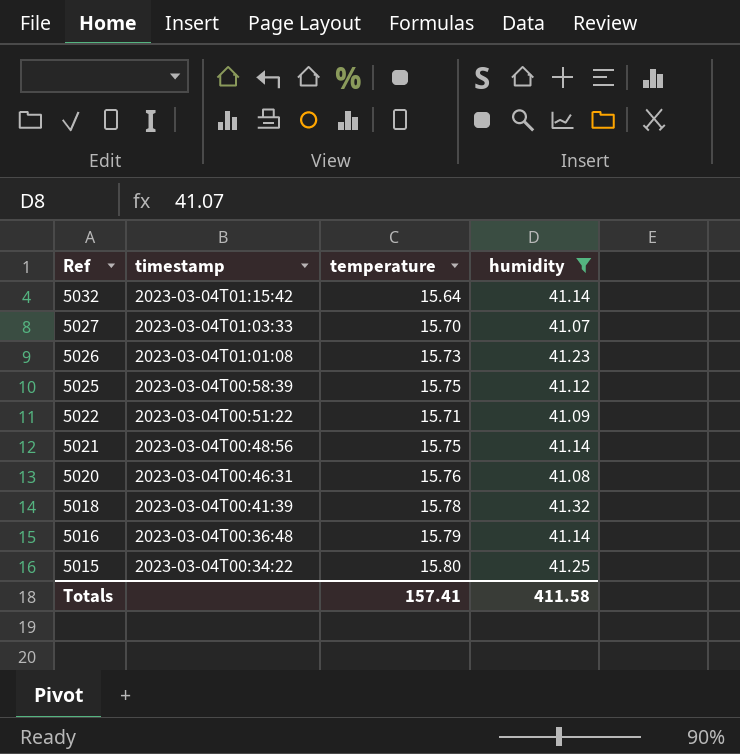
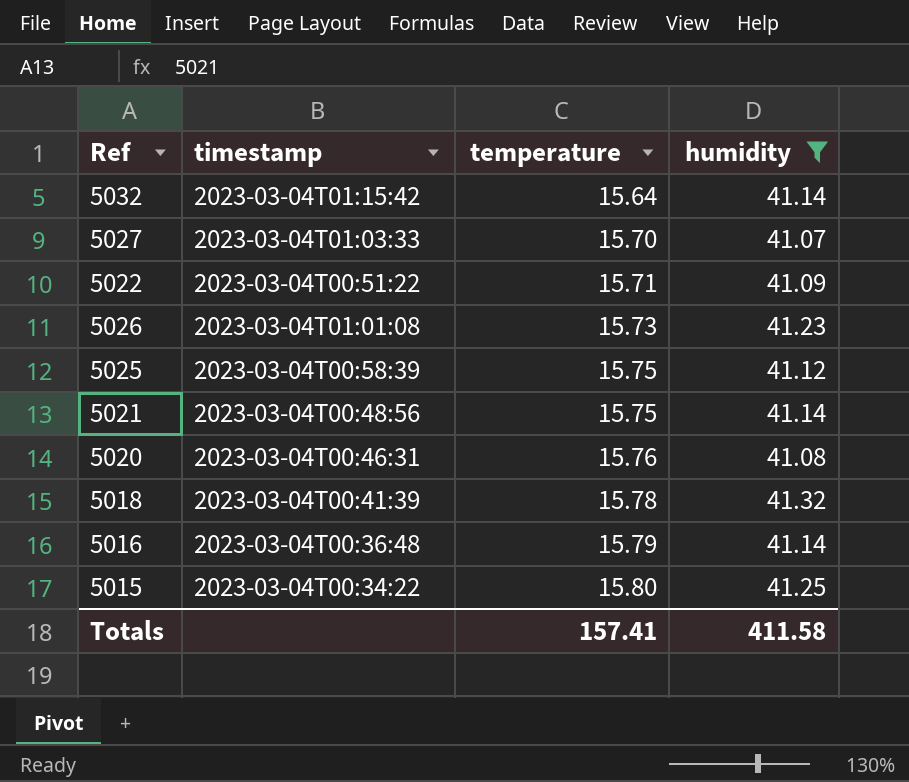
row order: Ref descending -> temperature ascending

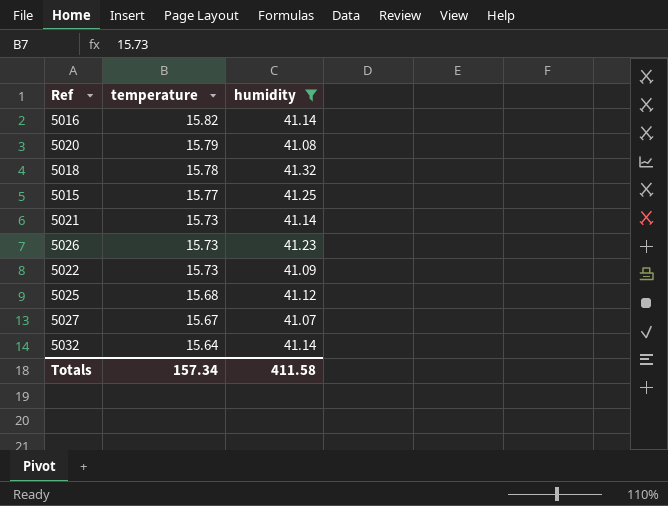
row order: temperature ascending -> temperature descending
column timestamp | position: 2 -> none
5016 | temperature: 15.79 -> 15.82
5020 | temperature: 15.76 -> 15.79
5015 | temperature: 15.80 -> 15.77
5021 | temperature: 15.75 -> 15.73
5022 | temperature: 15.71 -> 15.73
5025 | temperature: 15.75 -> 15.68
5027 | temperature: 15.70 -> 15.67
Totals | temperature: 157.41 -> 157.34

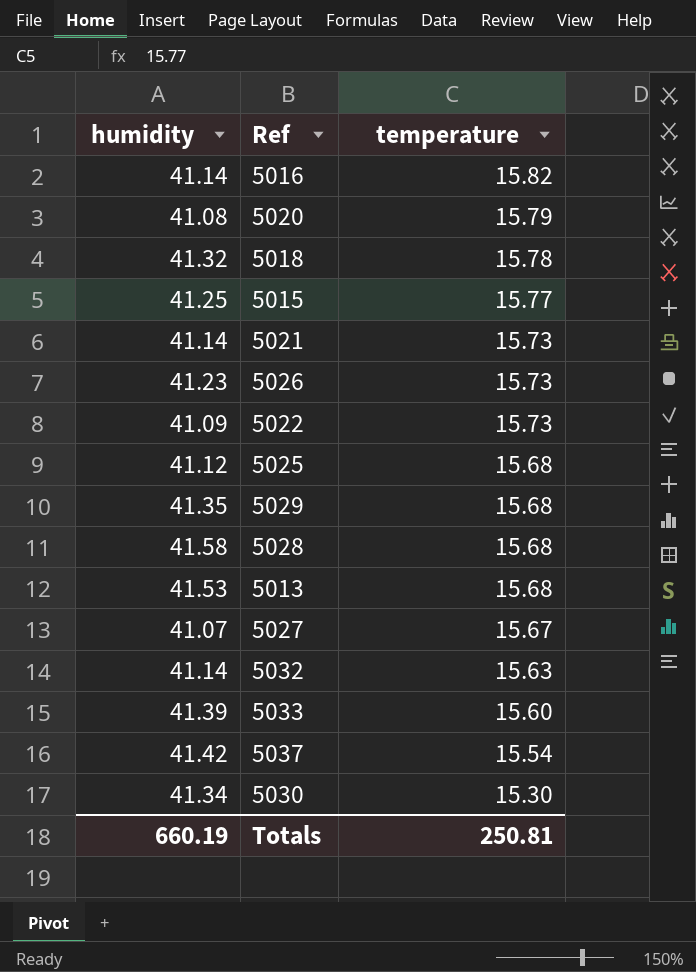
filter: humidity <= 41.32 -> none
column humidity | position: 3 -> 1
5032 | temperature: 15.64 -> 15.63
Totals | humidity: 411.58 -> 660.19
Totals | temperature: 157.34 -> 250.81

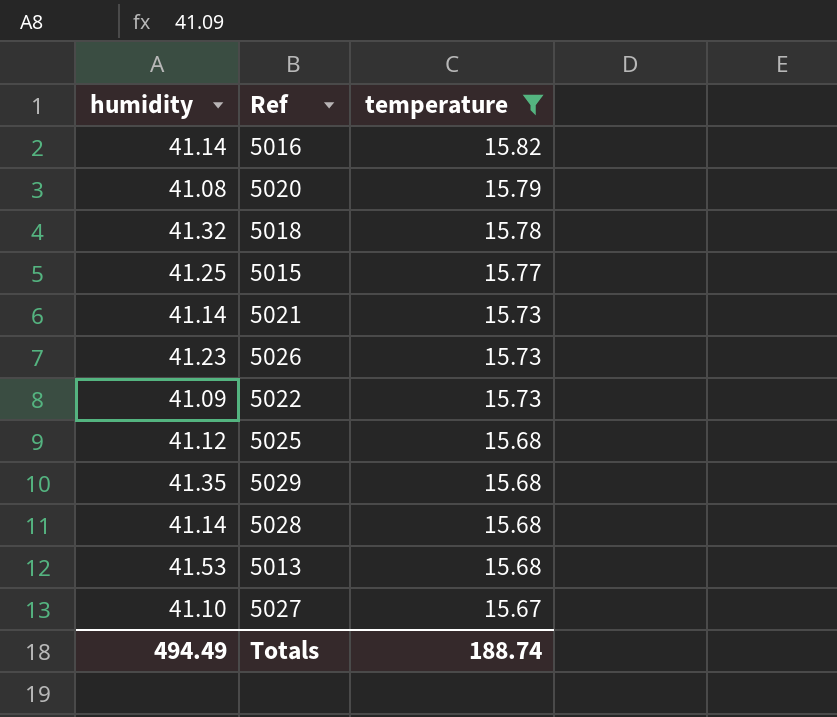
filter: none -> temperature >= 15.67
5028 | humidity: 41.58 -> 41.14
5027 | humidity: 41.07 -> 41.10
Totals | humidity: 660.19 -> 494.49
Totals | temperature: 250.81 -> 188.74

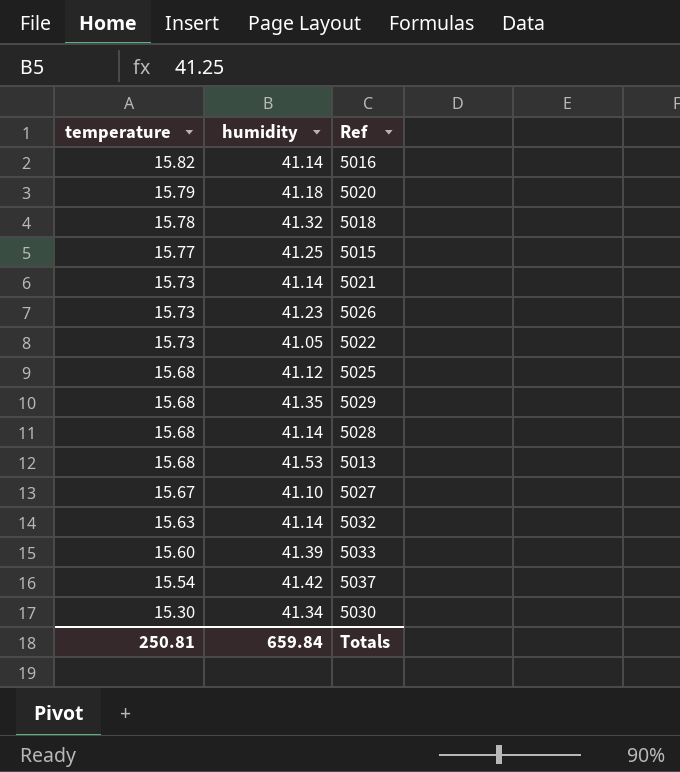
filter: temperature >= 15.67 -> none
column temperature | position: 3 -> 1
5020 | humidity: 41.08 -> 41.18
5022 | humidity: 41.09 -> 41.05
Totals | temperature: 188.74 -> 250.81
Totals | humidity: 494.49 -> 659.84

